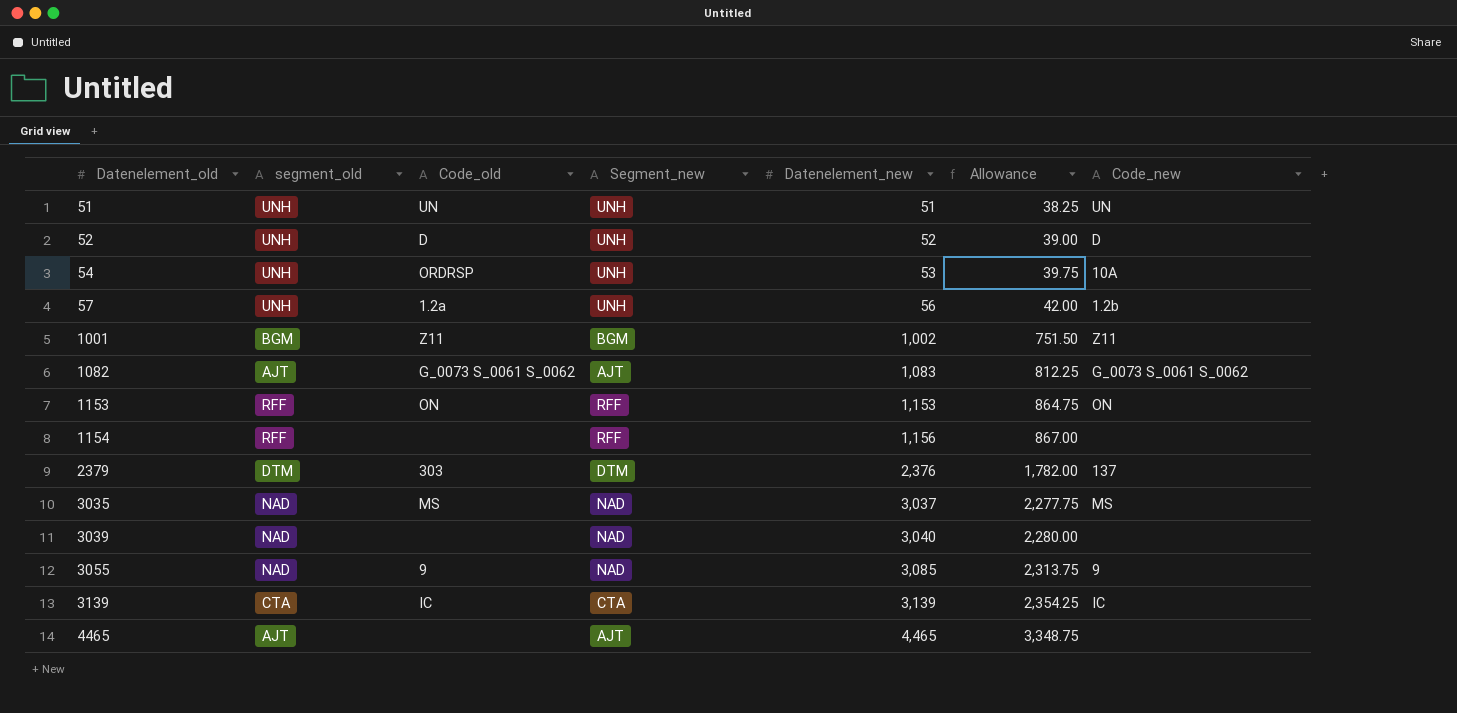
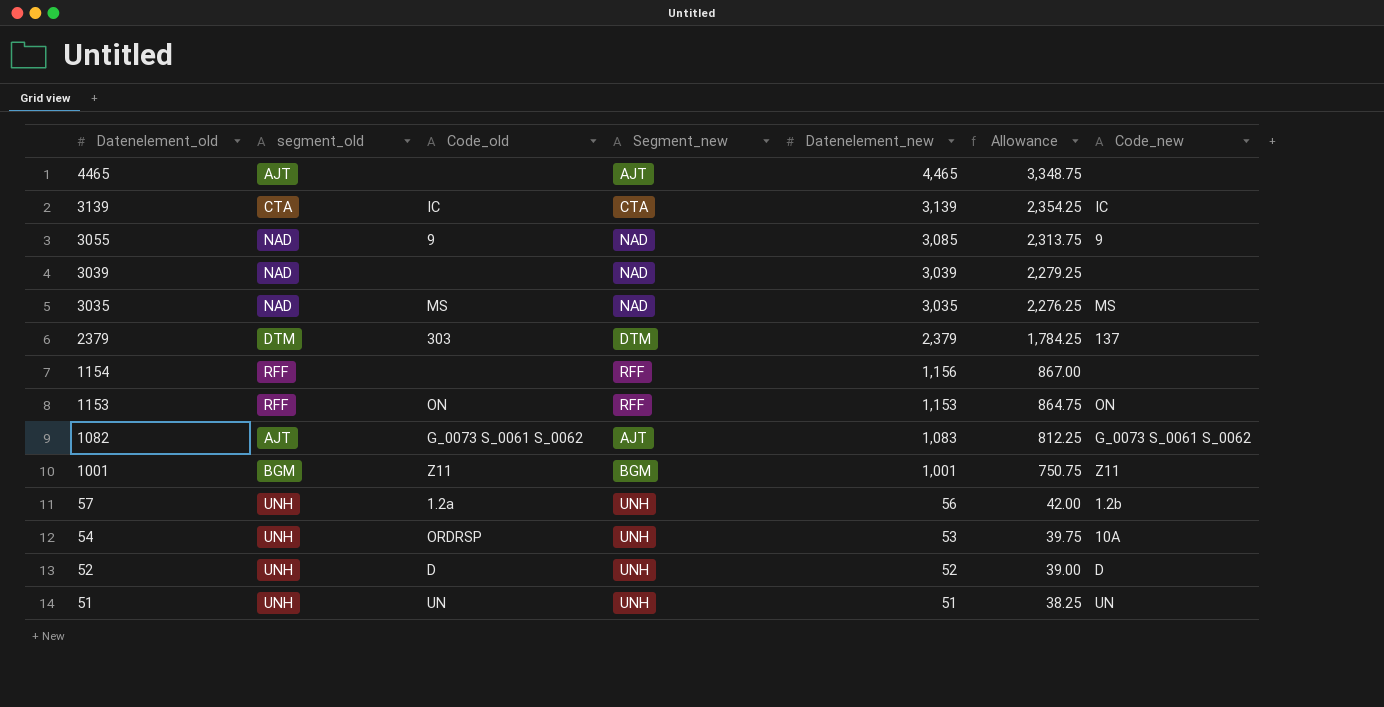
row order: Datenelement_old ascending -> Datenelement_old descending
3039 | Datenelement_new: 3,040 -> 3,039
3039 | Allowance: 2,280.00 -> 2,279.25
3035 | Datenelement_new: 3,037 -> 3,035
3035 | Allowance: 2,277.75 -> 2,276.25
2379 | Datenelement_new: 2,376 -> 2,379
2379 | Allowance: 1,782.00 -> 1,784.25
1001 | Datenelement_new: 1,002 -> 1,001
1001 | Allowance: 751.50 -> 750.75

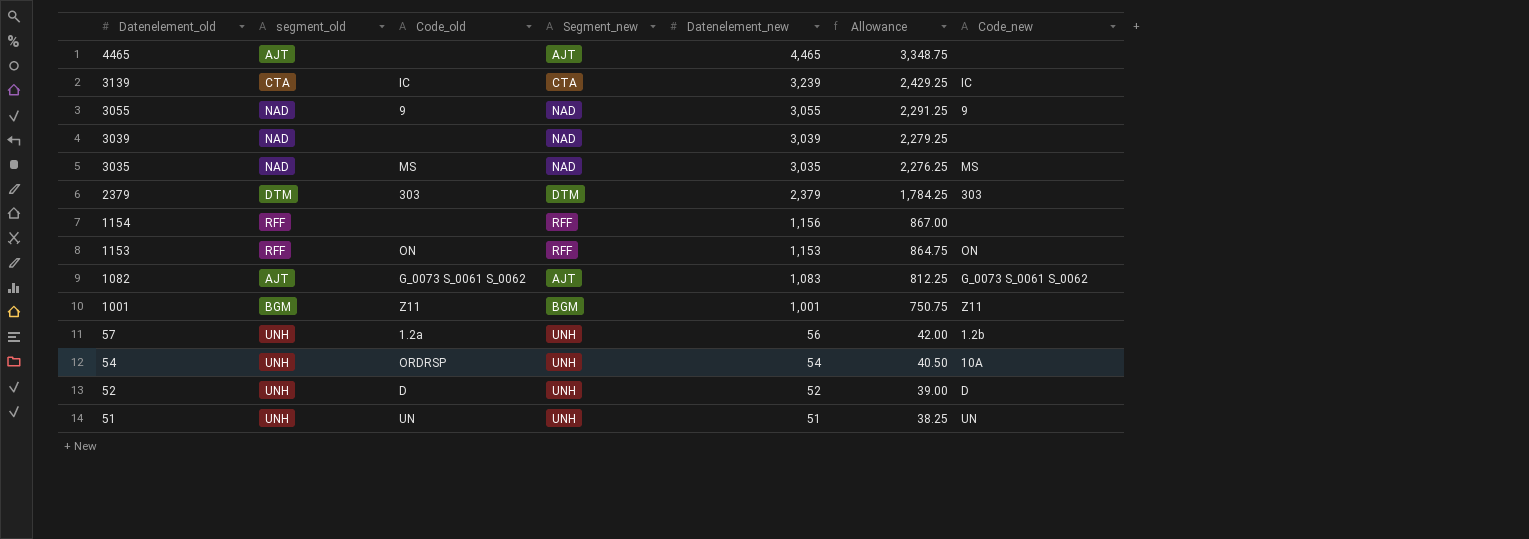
3139 | Datenelement_new: 3,139 -> 3,239
3139 | Allowance: 2,354.25 -> 2,429.25
3055 | Datenelement_new: 3,085 -> 3,055
3055 | Allowance: 2,313.75 -> 2,291.25
2379 | Code_new: 137 -> 303
54 | Datenelement_new: 53 -> 54
54 | Allowance: 39.75 -> 40.50

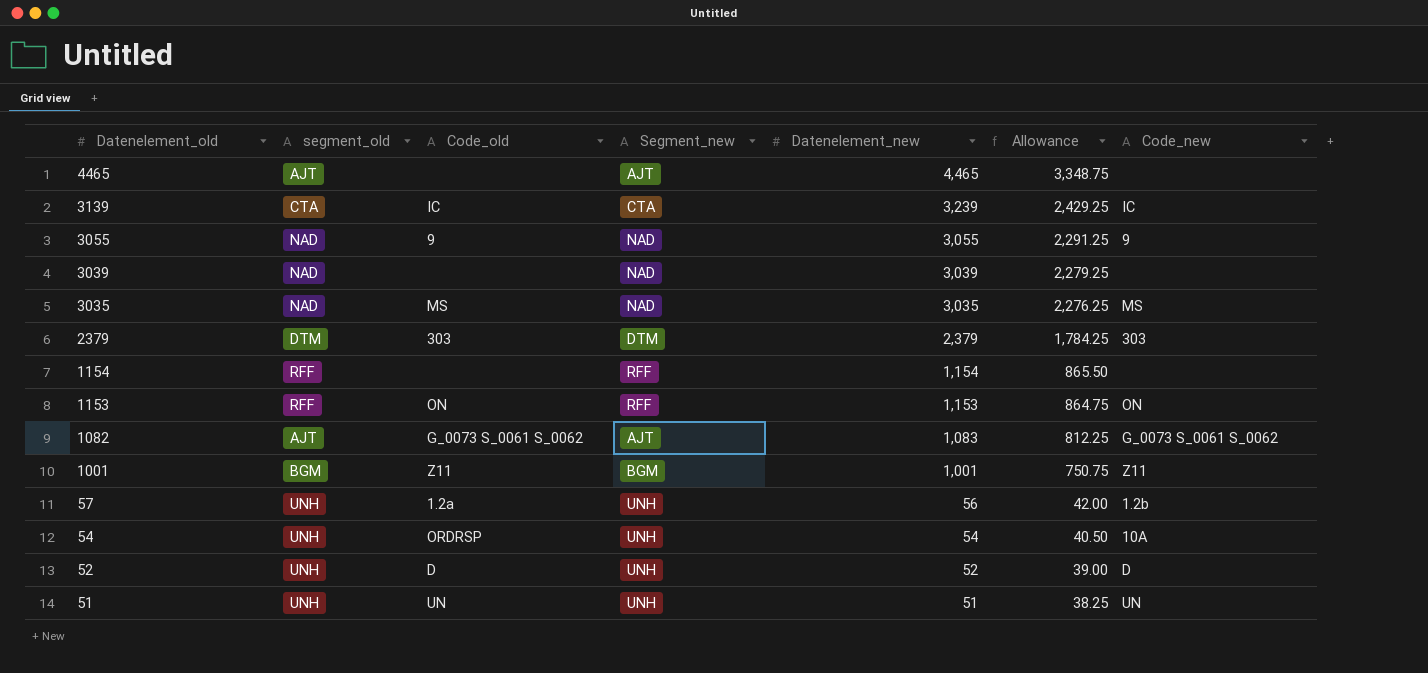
1154 | Datenelement_new: 1,156 -> 1,154
1154 | Allowance: 867.00 -> 865.50

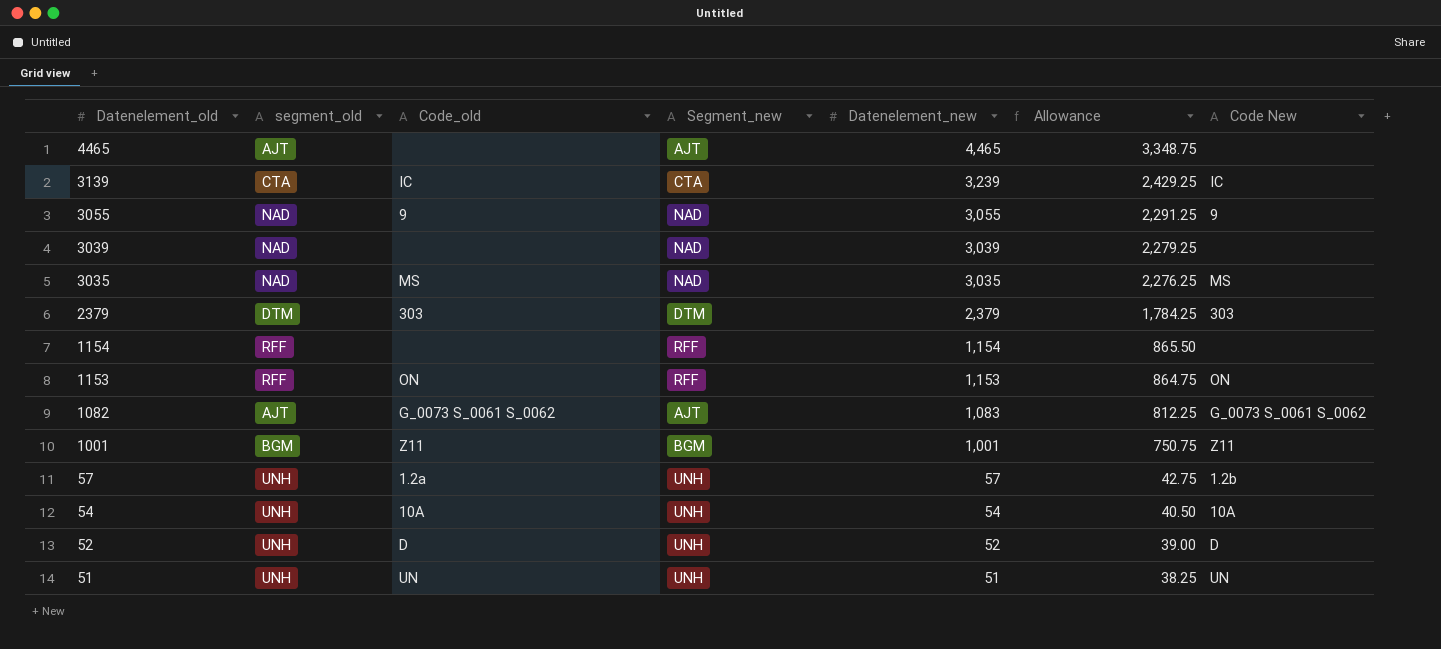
column name: Code_new -> Code New
57 | Datenelement_new: 56 -> 57
57 | Allowance: 42.00 -> 42.75
54 | Code_old: ORDRSP -> 10A

